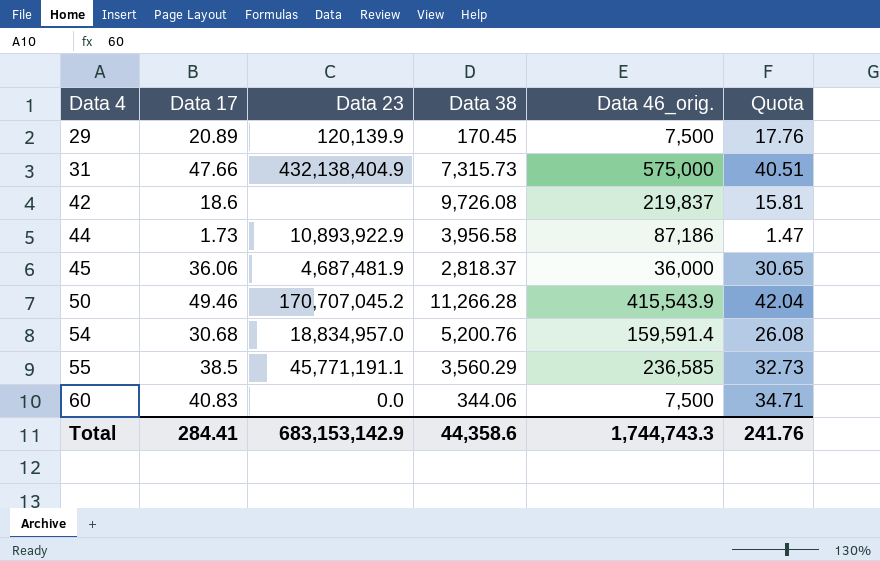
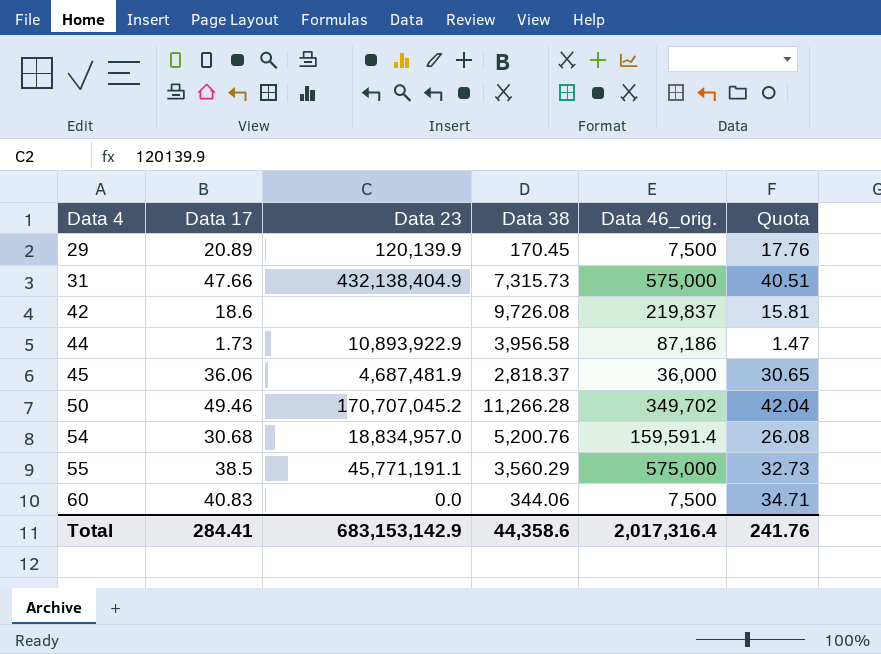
50 | Data 46_orig.: 415,543.9 -> 349,702
55 | Data 46_orig.: 236,585 -> 575,000
Total | Data 46_orig.: 1,744,743.3 -> 2,017,316.4

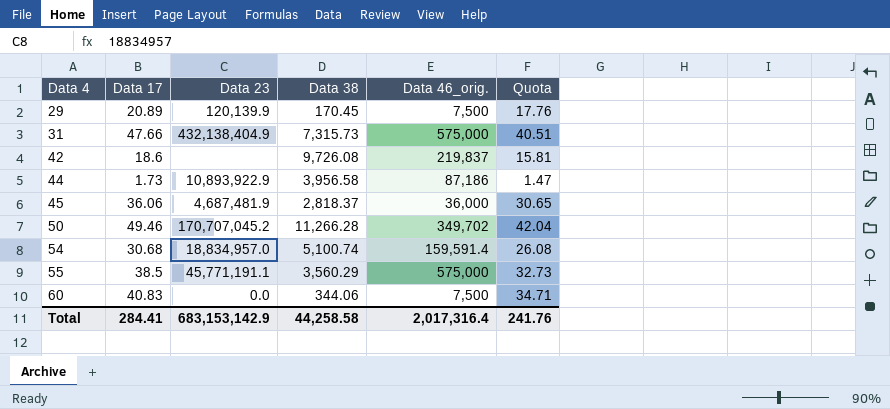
54 | Data 38: 5,200.76 -> 5,100.74
Total | Data 38: 44,358.6 -> 44,258.58

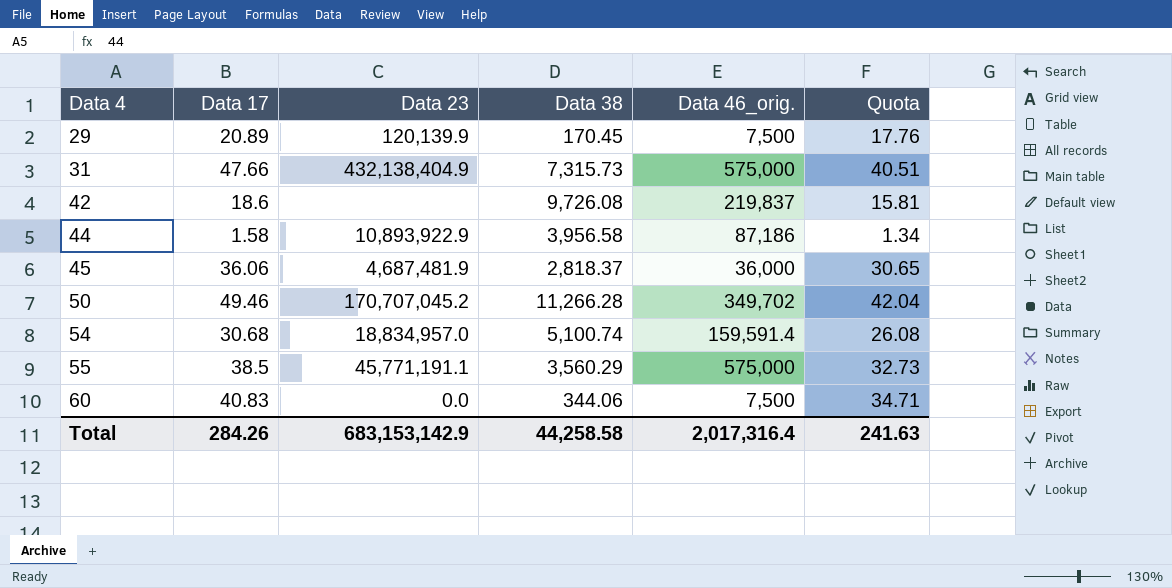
44 | Data 17: 1.73 -> 1.58
44 | Quota: 1.47 -> 1.34
Total | Data 17: 284.41 -> 284.26
Total | Quota: 241.76 -> 241.63

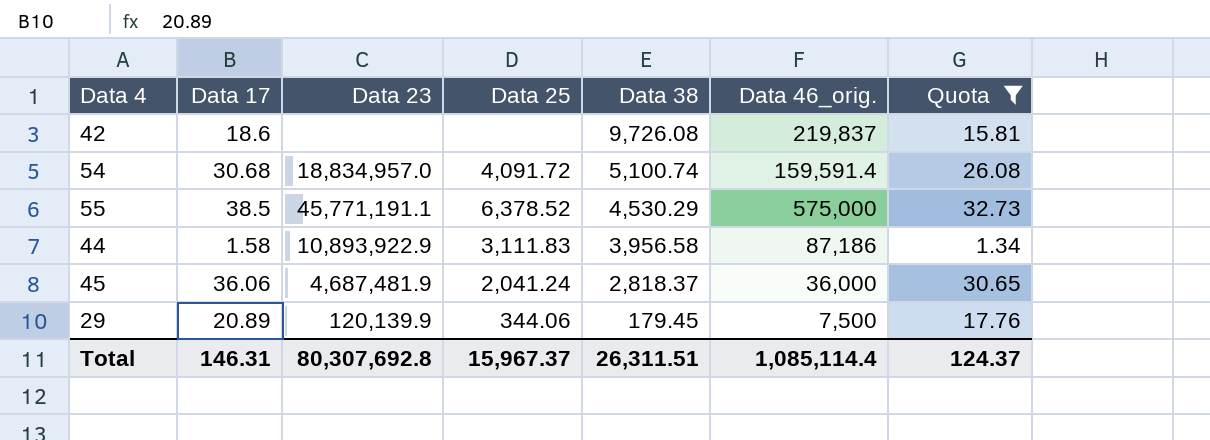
filter: none -> Quota <= 32.73
row order: Data 4 ascending -> Data 38 descending
column Data 25 | position: none -> 4
55 | Data 38: 3,560.29 -> 4,530.29
29 | Data 38: 170.45 -> 179.45
Total | Data 17: 284.26 -> 146.31
Total | Data 23: 683,153,142.9 -> 80,307,692.8
Total | Data 38: 44,258.58 -> 26,311.51
Total | Data 46_orig.: 2,017,316.4 -> 1,085,114.4
Total | Quota: 241.63 -> 124.37

